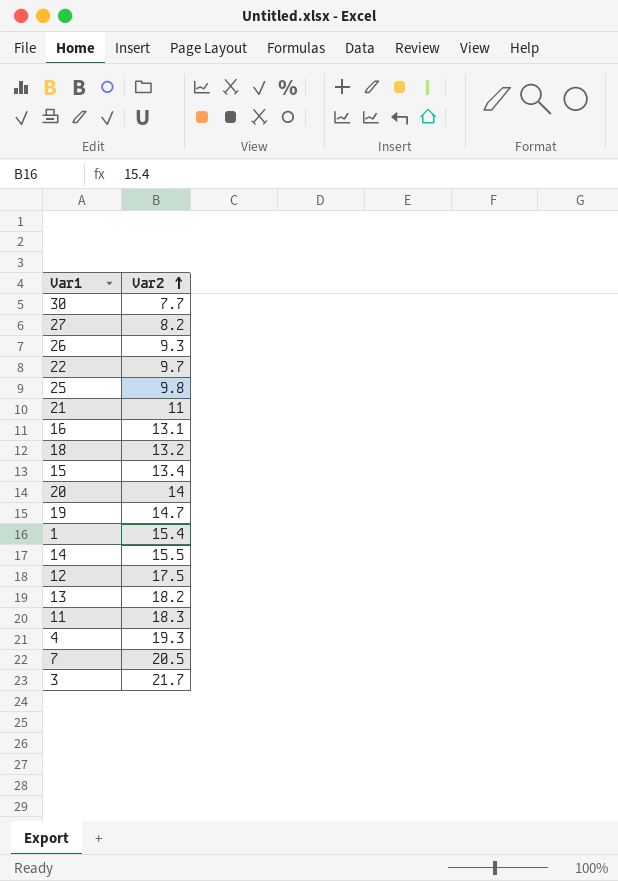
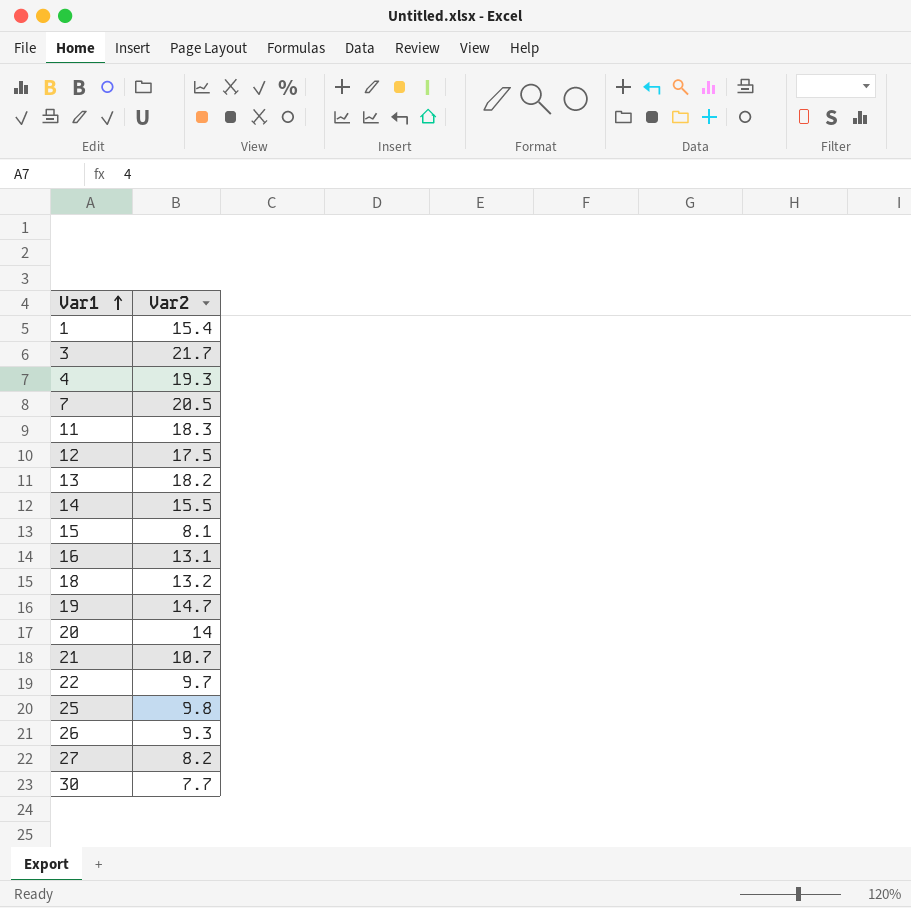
row order: Var2 ascending -> Var1 ascending
15 | Var2: 13.4 -> 8.1
21 | Var2: 11 -> 10.7

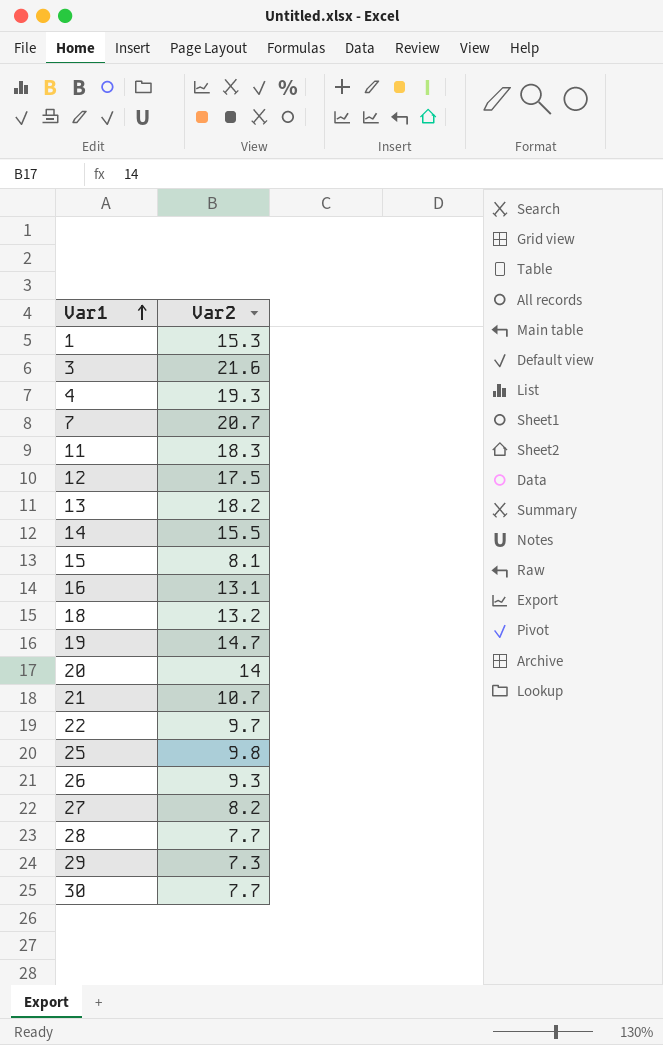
1 | Var2: 15.4 -> 15.3
3 | Var2: 21.7 -> 21.6
7 | Var2: 20.5 -> 20.7
row 28: none -> 7.7
row 29: none -> 7.3

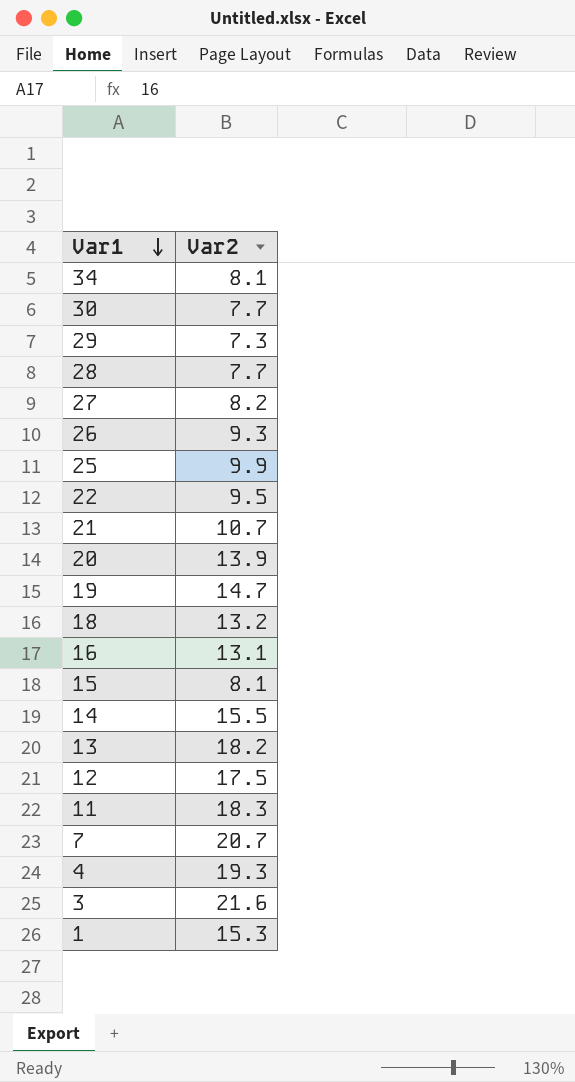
row order: Var1 ascending -> Var1 descending
row 34: none -> 8.1
25 | Var2: 9.8 -> 9.9
22 | Var2: 9.7 -> 9.5
20 | Var2: 14 -> 13.9

